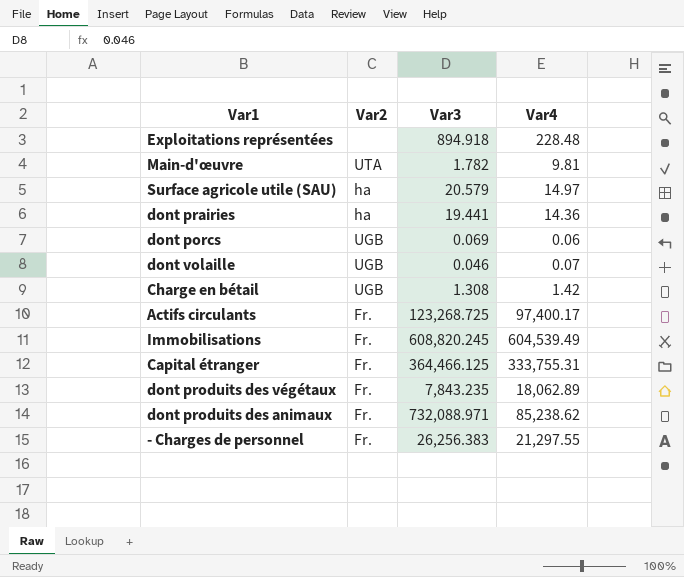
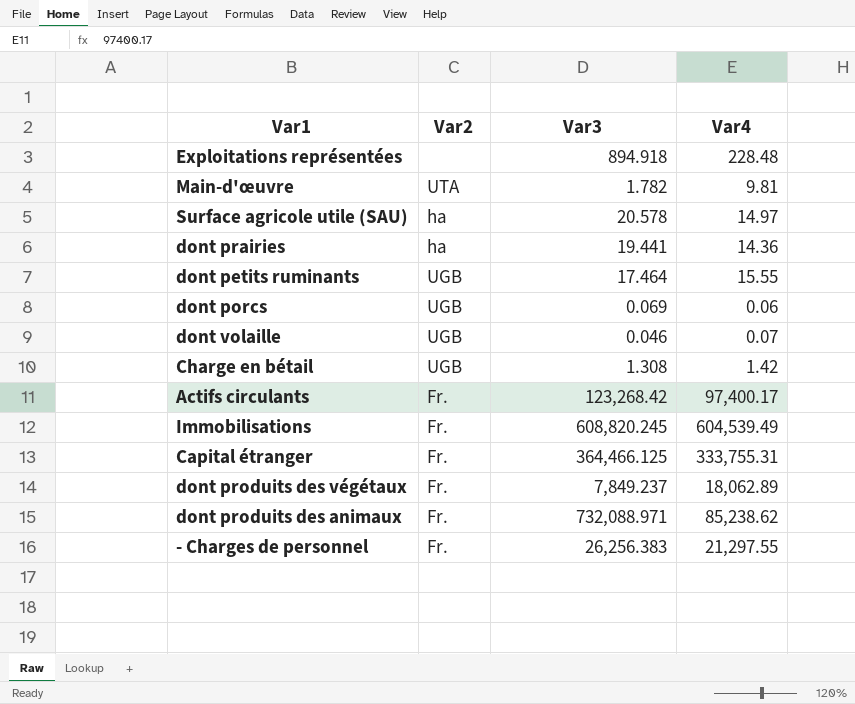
Surface agricole utile (SAU) | Var3: 20.579 -> 20.578
row dont petits ruminants: none -> UGB | 17.464 | 15.55
Actifs circulants | Var3: 123,268.725 -> 123,268.42
dont produits des végétaux | Var3: 7,843.235 -> 7,849.237

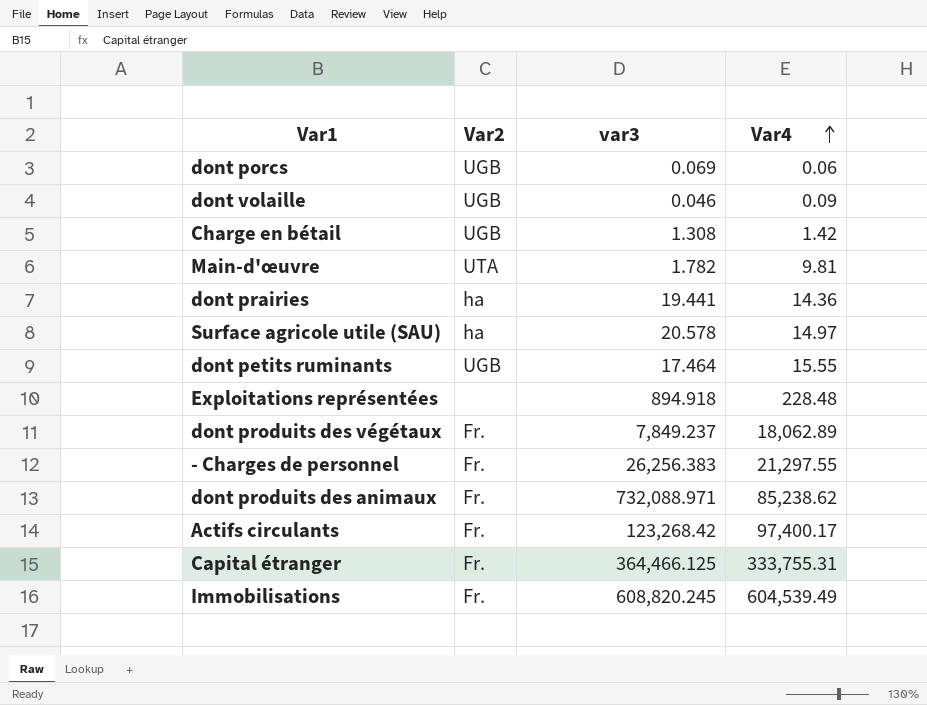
row order: none -> Var4 ascending
column name: Var3 -> var3
dont volaille | Var4: 0.07 -> 0.09

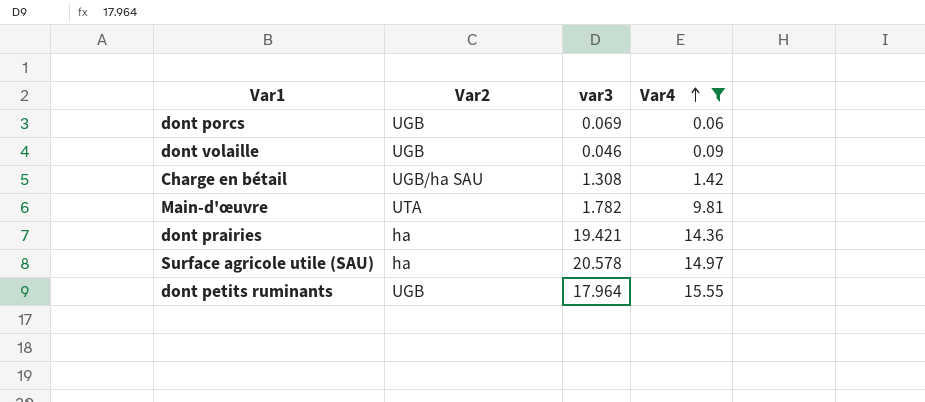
filter: none -> Var4 <= 15.55
Charge en bétail | Var2: UGB -> UGB/ha SAU
dont prairies | var3: 19.441 -> 19.421
dont petits ruminants | var3: 17.464 -> 17.964

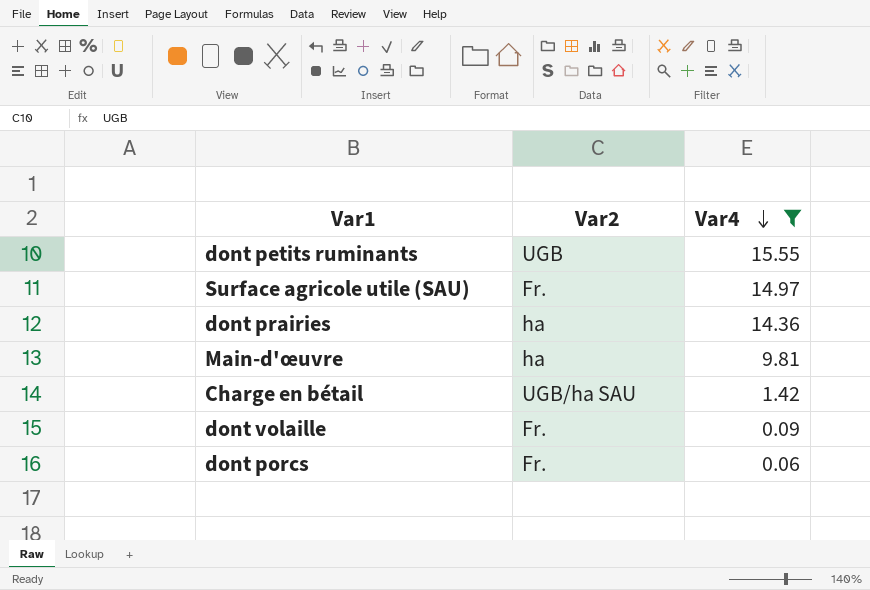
row order: Var4 ascending -> Var4 descending
column var3 | position: 3 -> none
Surface agricole utile (SAU) | Var2: ha -> Fr.
Main-d'œuvre | Var2: UTA -> ha
dont volaille | Var2: UGB -> Fr.
dont porcs | Var2: UGB -> Fr.

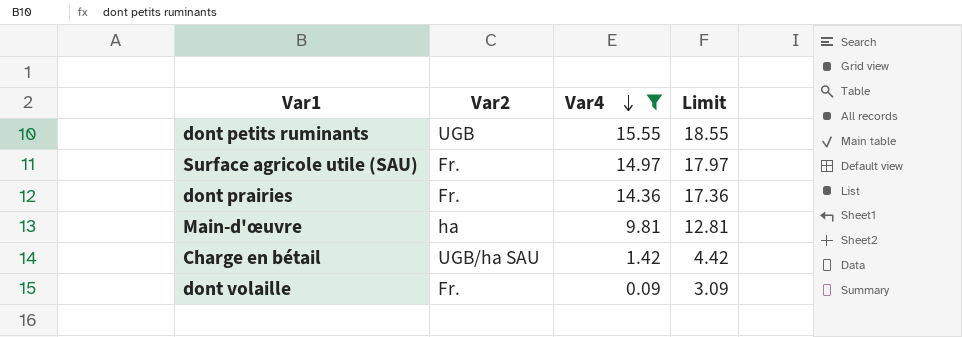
column Limit | formula: none -> [Var4] + 3
row dont porcs: Fr. | 0.06 -> none
dont prairies | Var2: ha -> Fr.

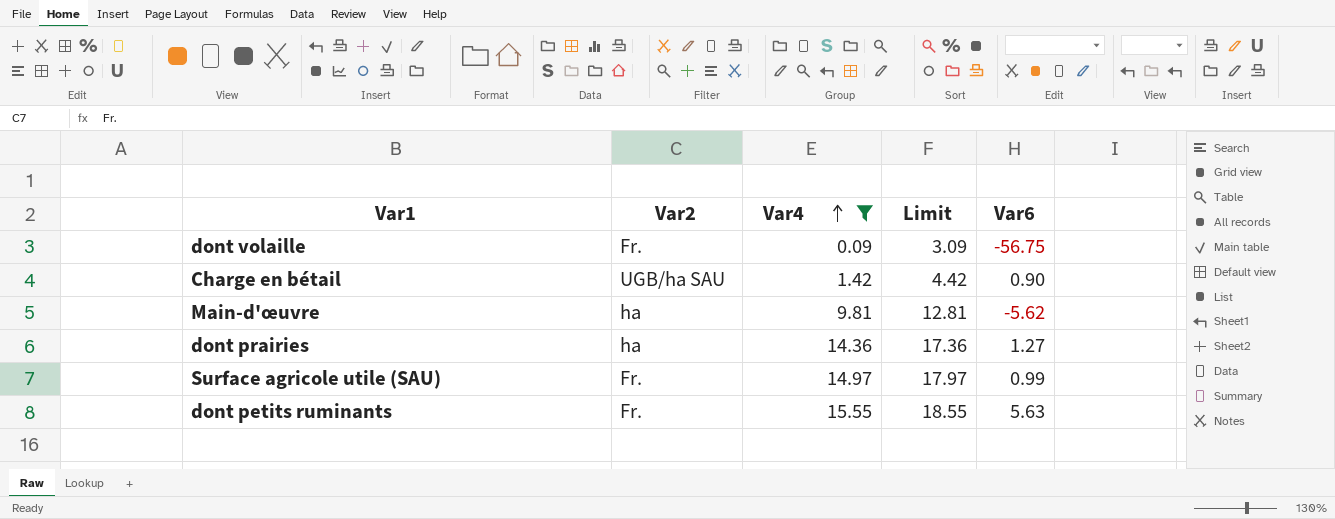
row order: Var4 descending -> Var4 ascending
column Var6 | position: none -> 5
dont prairies | Var2: Fr. -> ha
dont petits ruminants | Var2: UGB -> Fr.

